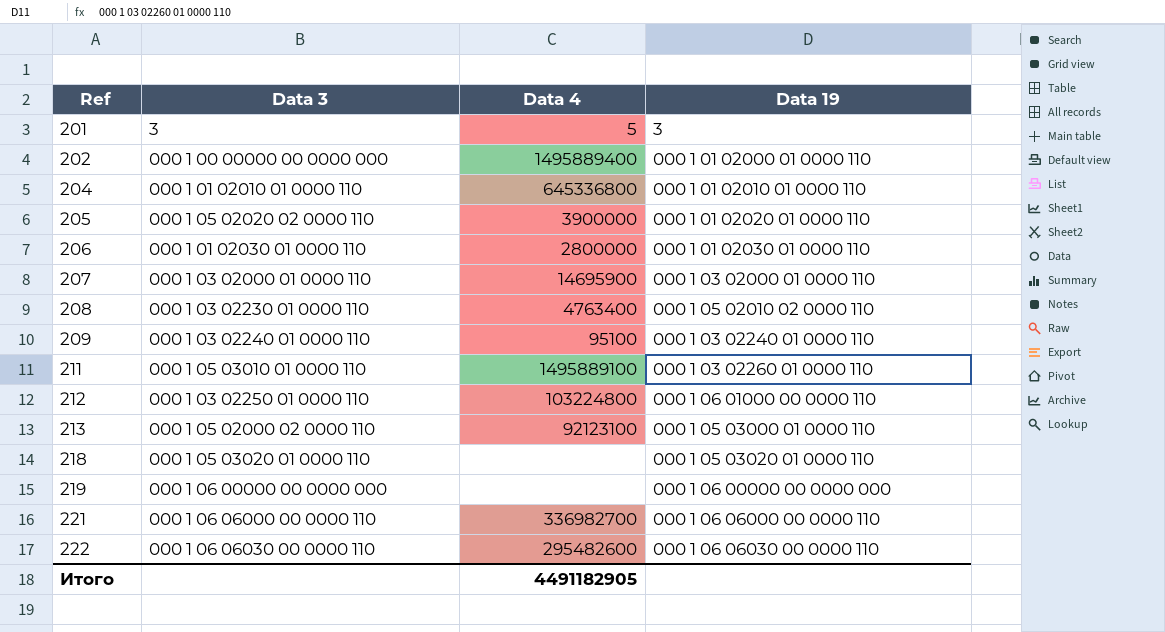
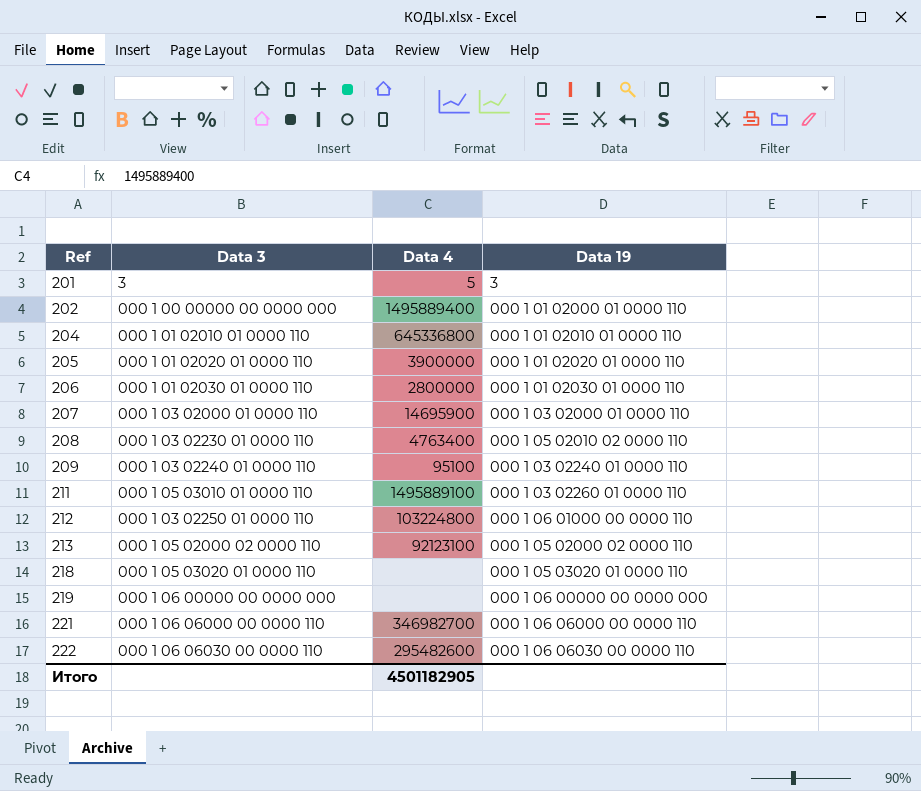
205 | Data 3: 000 1 05 02020 02 0000 110 -> 000 1 01 02020 01 0000 110
213 | Data 19: 000 1 05 03000 01 0000 110 -> 000 1 05 02000 02 0000 110
221 | Data 4: 336982700 -> 346982700
Итого | Data 4: 4491182905 -> 4501182905

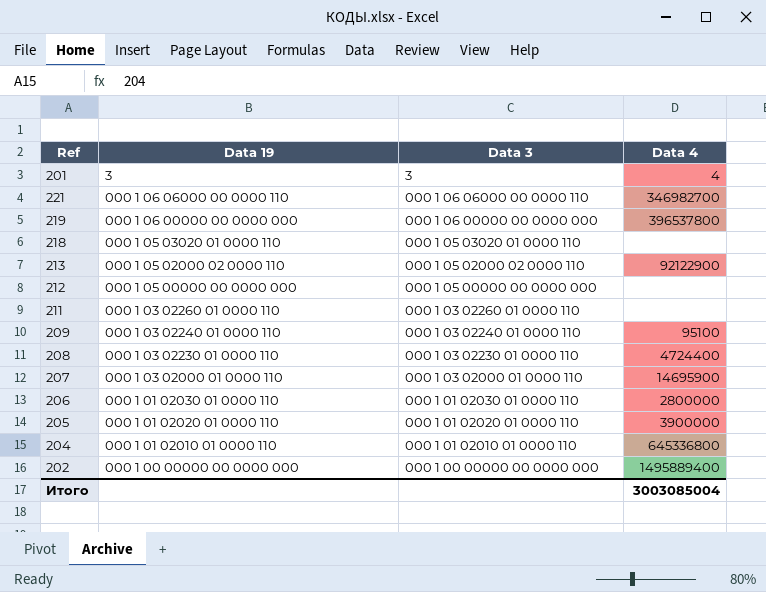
row order: Ref ascending -> Data 19 descending
column Data 19 | position: 4 -> 2
row 222: 000 1 06 06030 00 0000 110 | 295482600 | 000 1 06 06030 00 0000 110 -> none
201 | Data 4: 5 -> 4
219 | Data 4: none -> 396537800
213 | Data 4: 92123100 -> 92122900
212 | Data 19: 000 1 06 01000 00 0000 110 -> 000 1 05 00000 00 0000 000
212 | Data 3: 000 1 03 02250 01 0000 110 -> 000 1 05 00000 00 0000 000
212 | Data 4: 103224800 -> none
211 | Data 3: 000 1 05 03010 01 0000 110 -> 000 1 03 02260 01 0000 110
211 | Data 4: 1495889100 -> none
208 | Data 19: 000 1 05 02010 02 0000 110 -> 000 1 03 02230 01 0000 110
208 | Data 4: 4763400 -> 4724400
202 | Data 19: 000 1 01 02000 01 0000 110 -> 000 1 00 00000 00 0000 000
Итого | Data 4: 4501182905 -> 3003085004

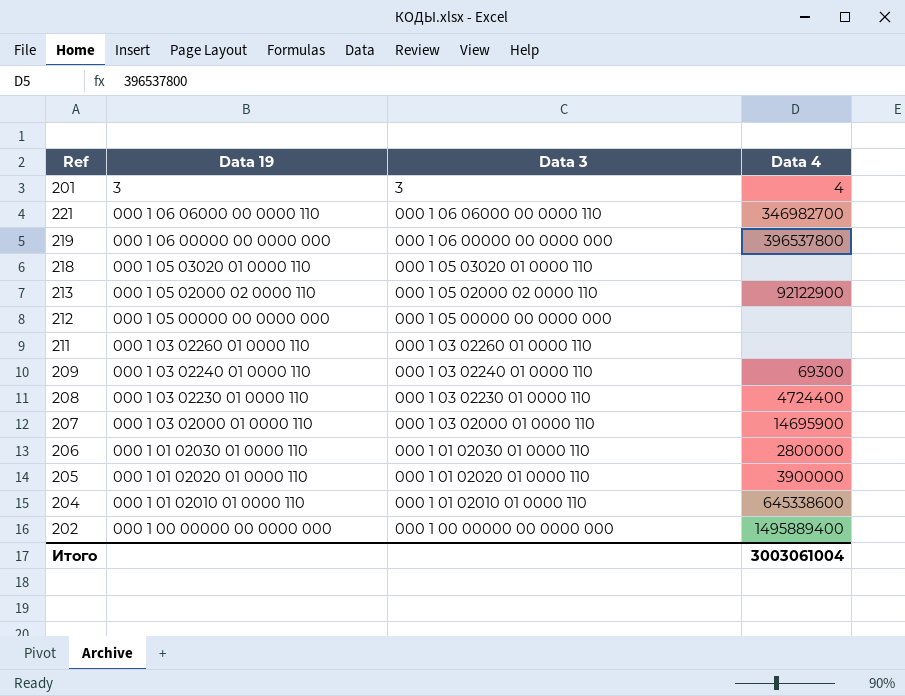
209 | Data 4: 95100 -> 69300
204 | Data 4: 645336800 -> 645338600
Итого | Data 4: 3003085004 -> 3003061004

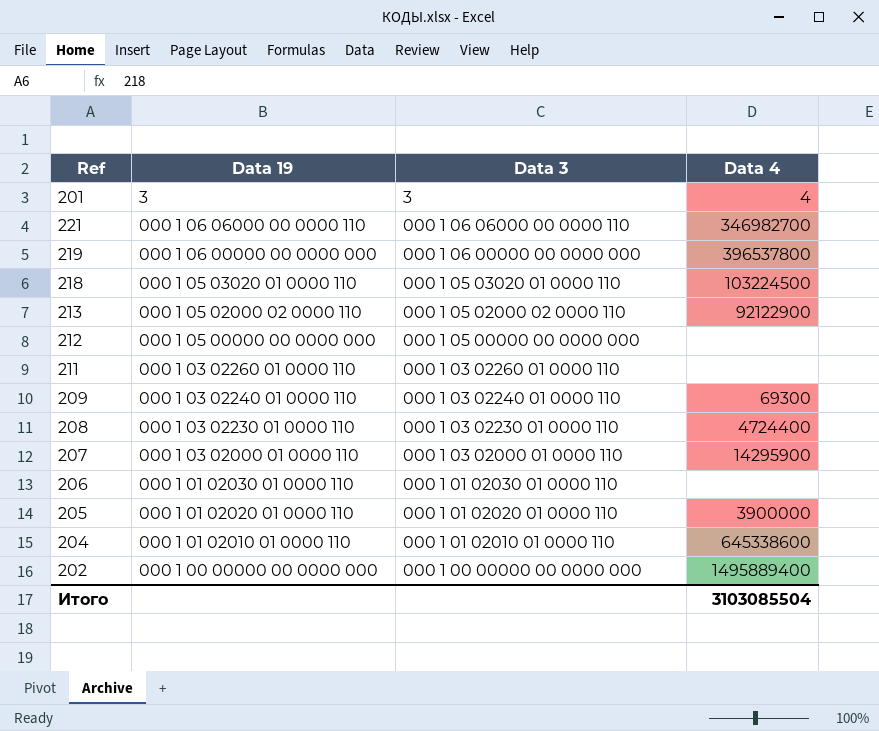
218 | Data 4: none -> 103224500
207 | Data 4: 14695900 -> 14295900
206 | Data 4: 2800000 -> none
Итого | Data 4: 3003061004 -> 3103085504

